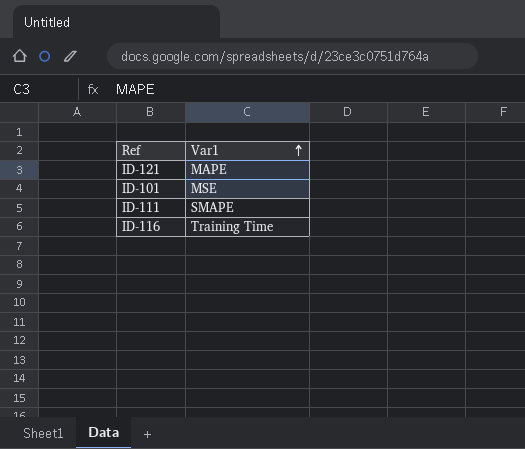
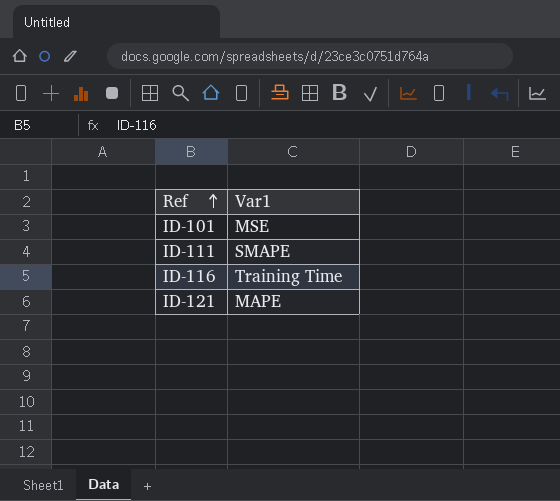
row order: Var1 ascending -> Ref ascending

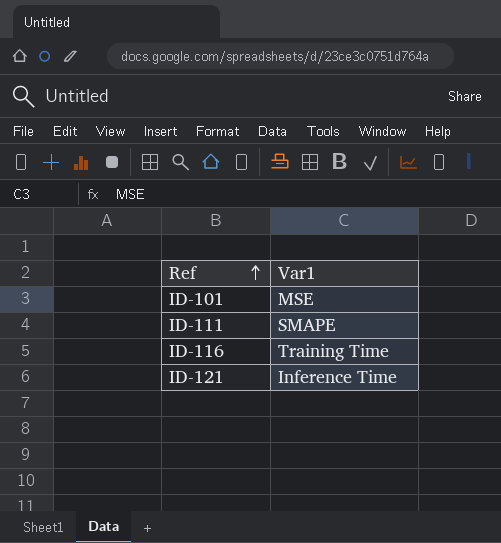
ID-121 | Var1: MAPE -> Inference Time

